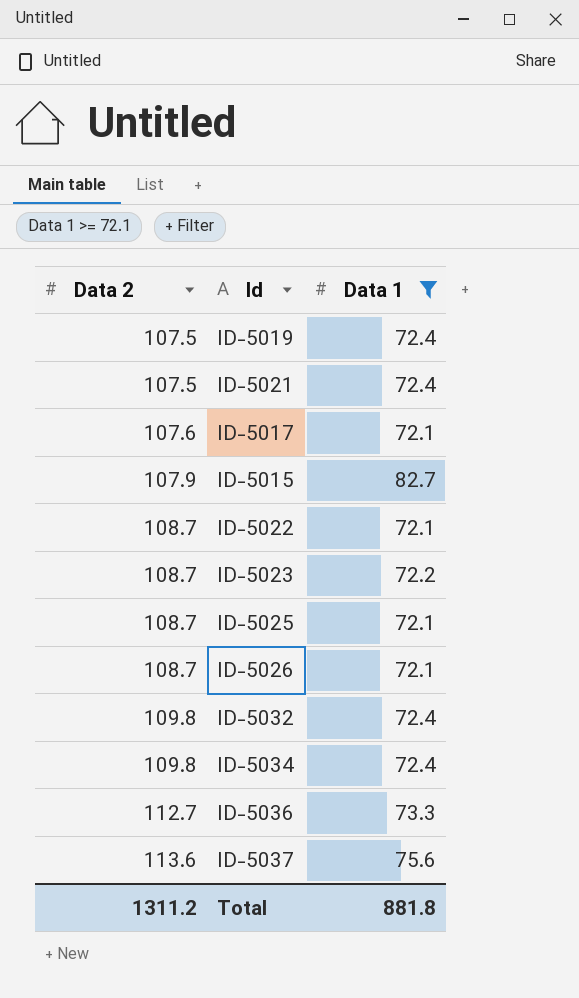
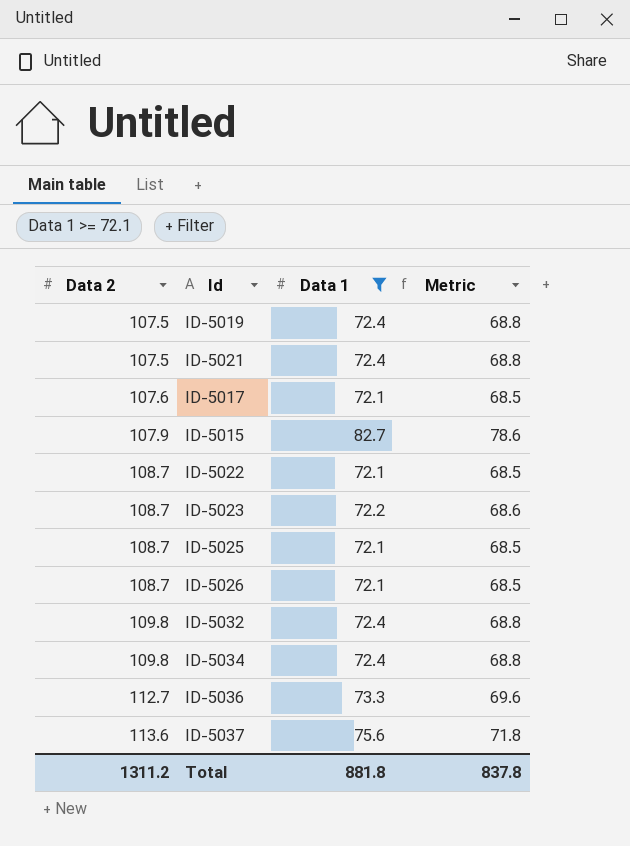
column Metric | formula: none -> [Data 1] * 0.95

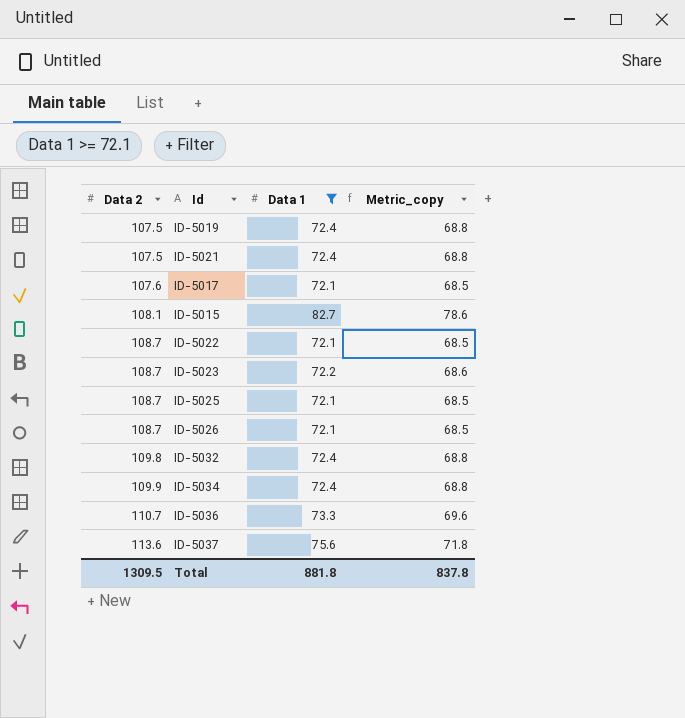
column name: Metric -> Metric_copy
ID-5015 | Data 2: 107.9 -> 108.1
ID-5034 | Data 2: 109.8 -> 109.9
ID-5036 | Data 2: 112.7 -> 110.7
Total | Data 2: 1311.2 -> 1309.5

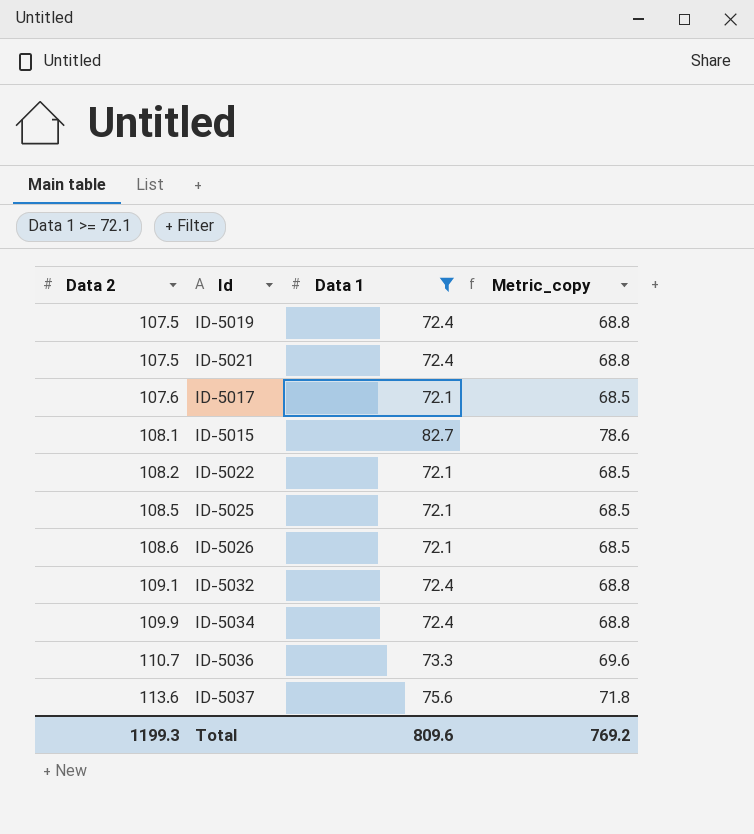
row ID-5023: 108.7 | 72.2 | 68.6 -> none
ID-5022 | Data 2: 108.7 -> 108.2
ID-5025 | Data 2: 108.7 -> 108.5
ID-5026 | Data 2: 108.7 -> 108.6
ID-5032 | Data 2: 109.8 -> 109.1
Total | Data 2: 1309.5 -> 1199.3
Total | Data 1: 881.8 -> 809.6
Total | Metric_copy: 837.8 -> 769.2

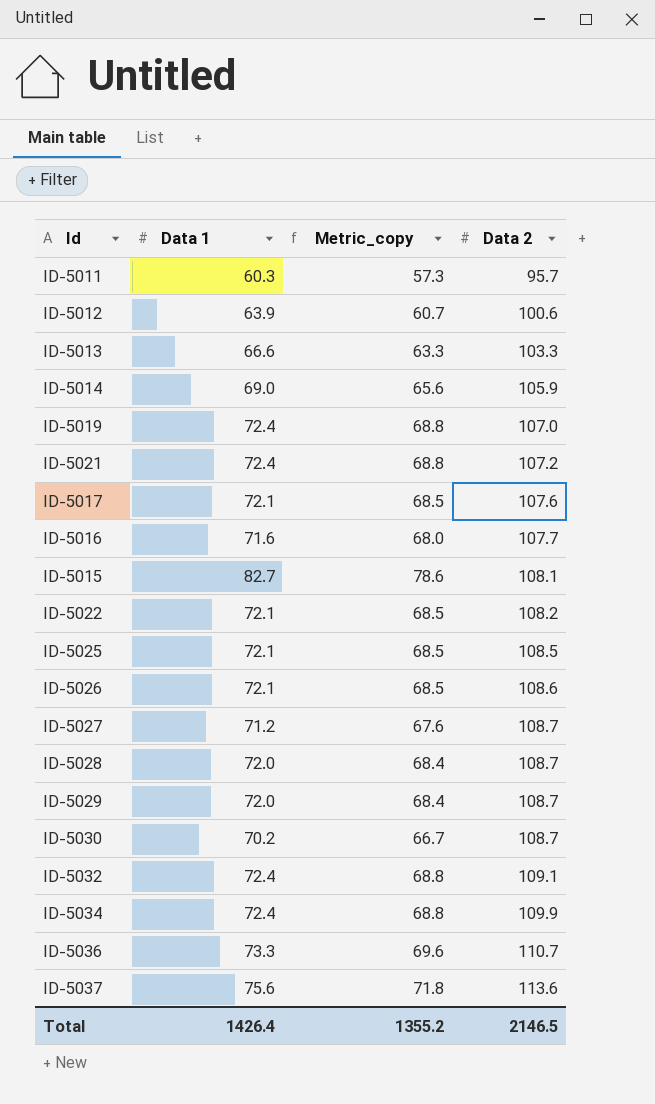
filter: Data 1 >= 72.1 -> none
column Data 2 | position: 1 -> 4
ID-5019 | Data 2: 107.5 -> 107.0
ID-5021 | Data 2: 107.5 -> 107.2
Total | Data 1: 809.6 -> 1426.4
Total | Metric_copy: 769.2 -> 1355.2
Total | Data 2: 1199.3 -> 2146.5

